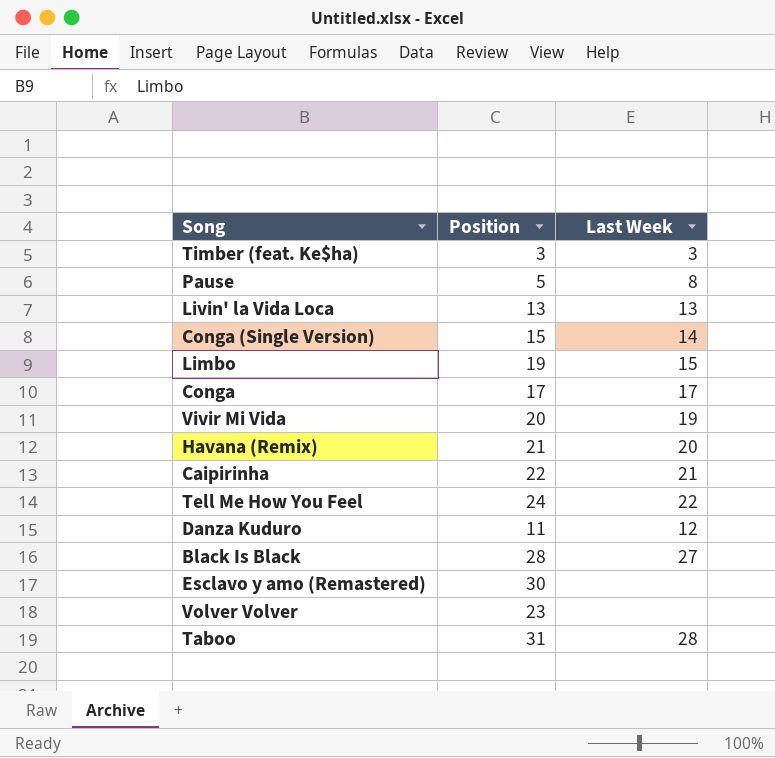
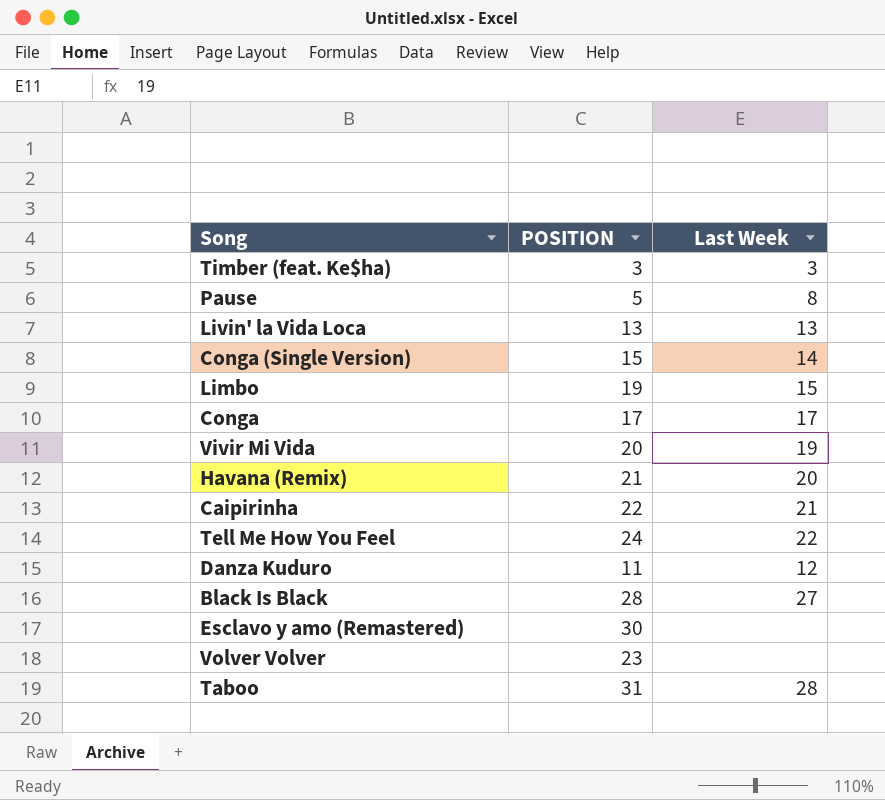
column name: Position -> POSITION

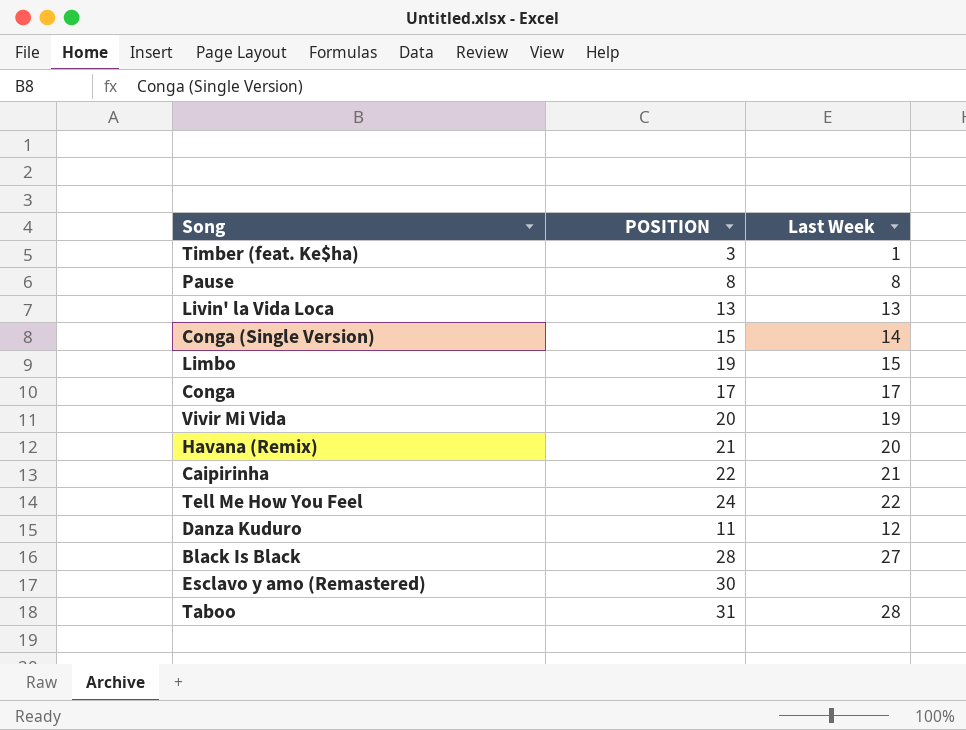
row Volver Volver: 23 | none -> none
Timber (feat. Ke$ha) | Last Week: 3 -> 1
Pause | POSITION: 5 -> 8

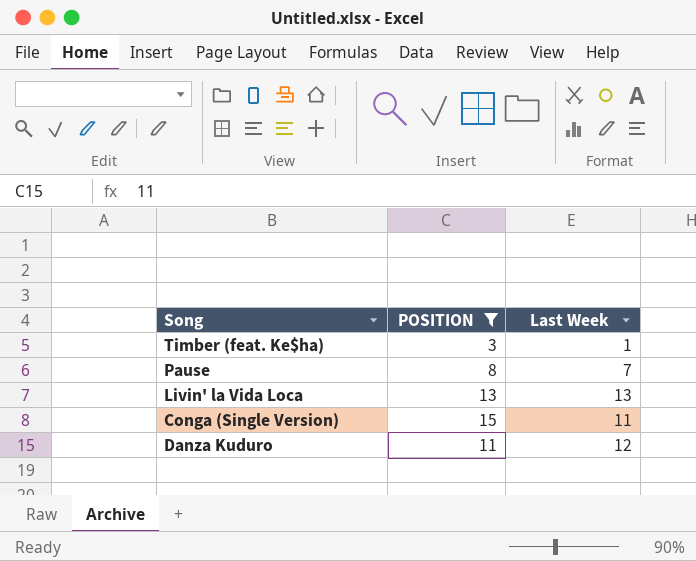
filter: none -> POSITION <= 15
Pause | Last Week: 8 -> 7
Conga (Single Version) | Last Week: 14 -> 11

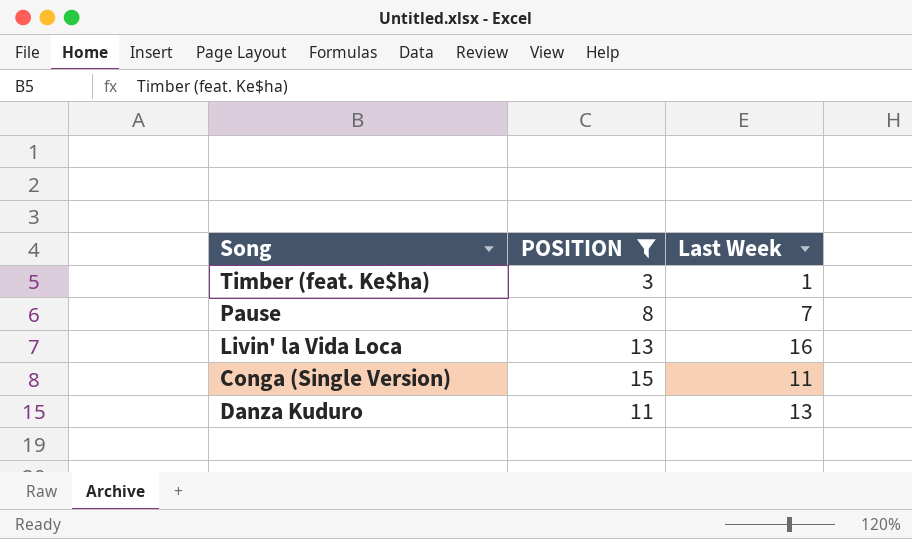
Livin' la Vida Loca | Last Week: 13 -> 16
Danza Kuduro | Last Week: 12 -> 13

